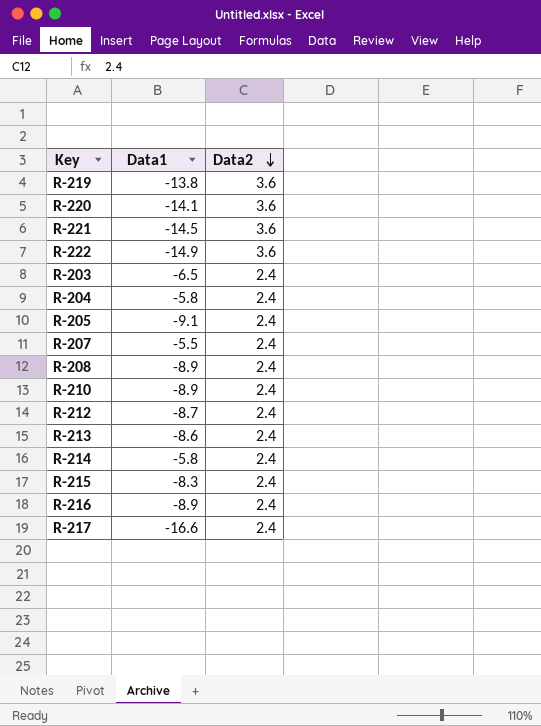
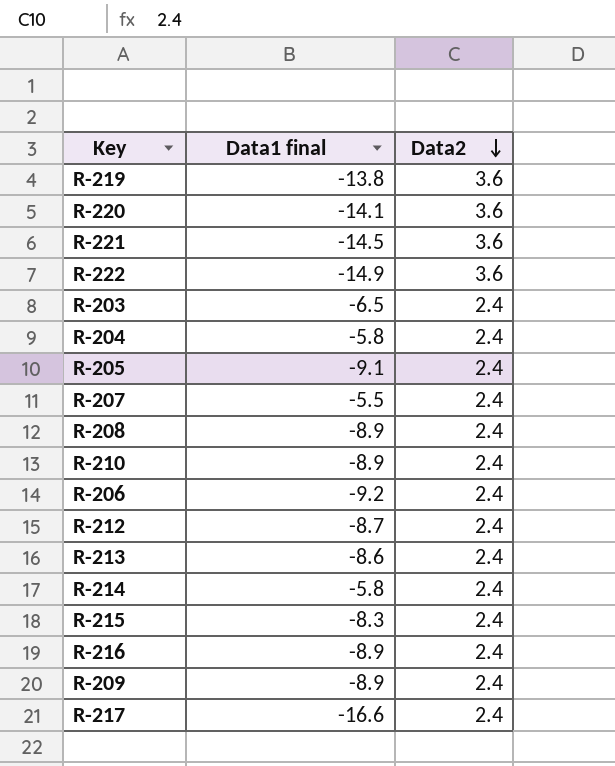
column name: Data1 -> Data1 final
row R-206: none -> -9.2 | 2.4
row R-209: none -> -8.9 | 2.4

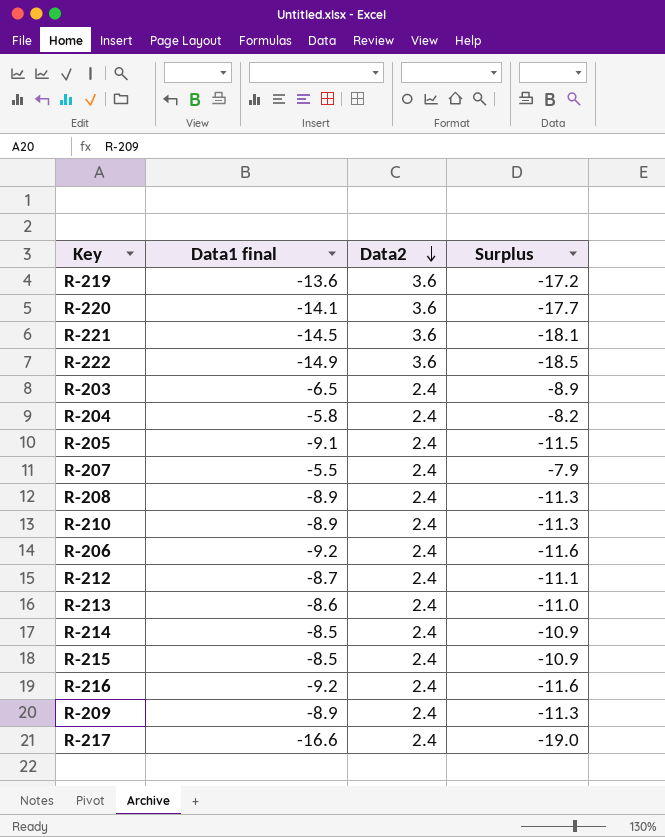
column Surplus | formula: none -> [Data1 final] - [Data2]
R-219 | Data1 final: -13.8 -> -13.6
R-214 | Data1 final: -5.8 -> -8.5
R-215 | Data1 final: -8.3 -> -8.5
R-216 | Data1 final: -8.9 -> -9.2

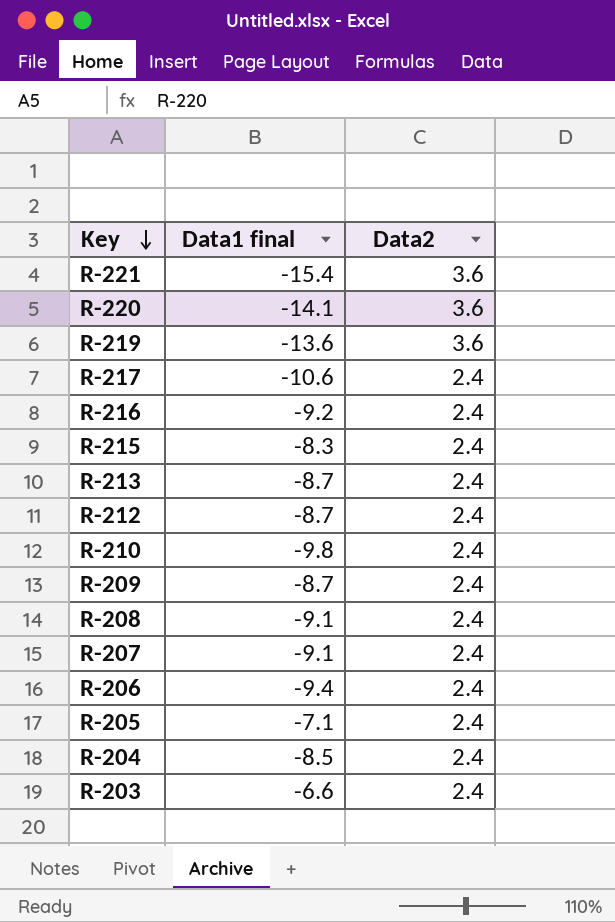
row order: Data2 descending -> Key descending
column Surplus | formula: [Data1 final] - [Data2] -> none
row R-222: -14.9 | 3.6 | -18.5 -> none
row R-214: -8.5 | 2.4 | -10.9 -> none
R-221 | Data1 final: -14.5 -> -15.4
R-217 | Data1 final: -16.6 -> -10.6
R-215 | Data1 final: -8.5 -> -8.3
R-213 | Data1 final: -8.6 -> -8.7
R-210 | Data1 final: -8.9 -> -9.8
R-209 | Data1 final: -8.9 -> -8.7
R-208 | Data1 final: -8.9 -> -9.1
R-207 | Data1 final: -5.5 -> -9.1
R-206 | Data1 final: -9.2 -> -9.4
R-205 | Data1 final: -9.1 -> -7.1
R-204 | Data1 final: -5.8 -> -8.5
R-203 | Data1 final: -6.5 -> -6.6

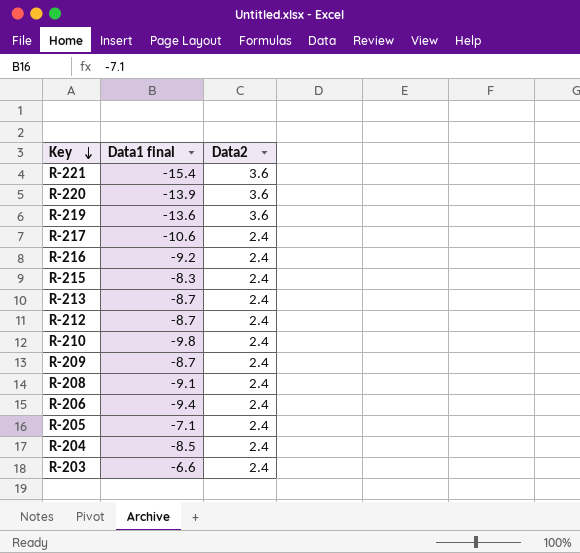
row R-207: -9.1 | 2.4 -> none
R-220 | Data1 final: -14.1 -> -13.9

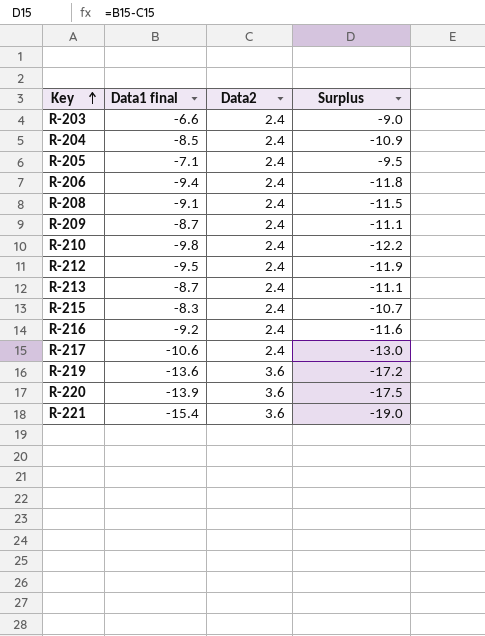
row order: Key descending -> Key ascending
column Surplus | formula: none -> [Data1 final] - [Data2]
R-212 | Data1 final: -8.7 -> -9.5

